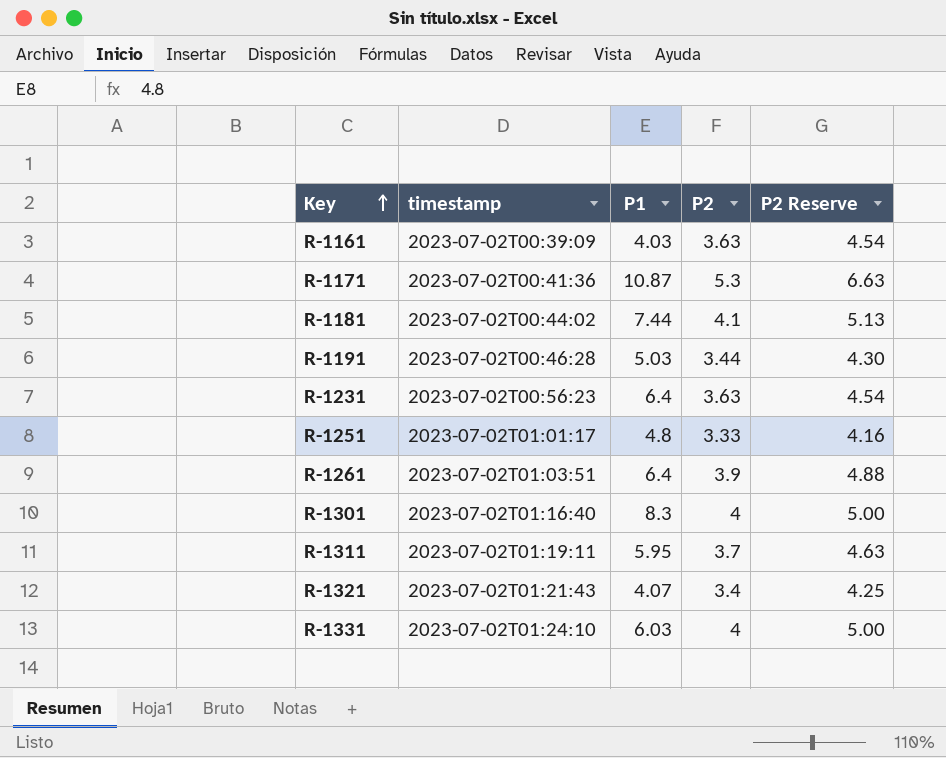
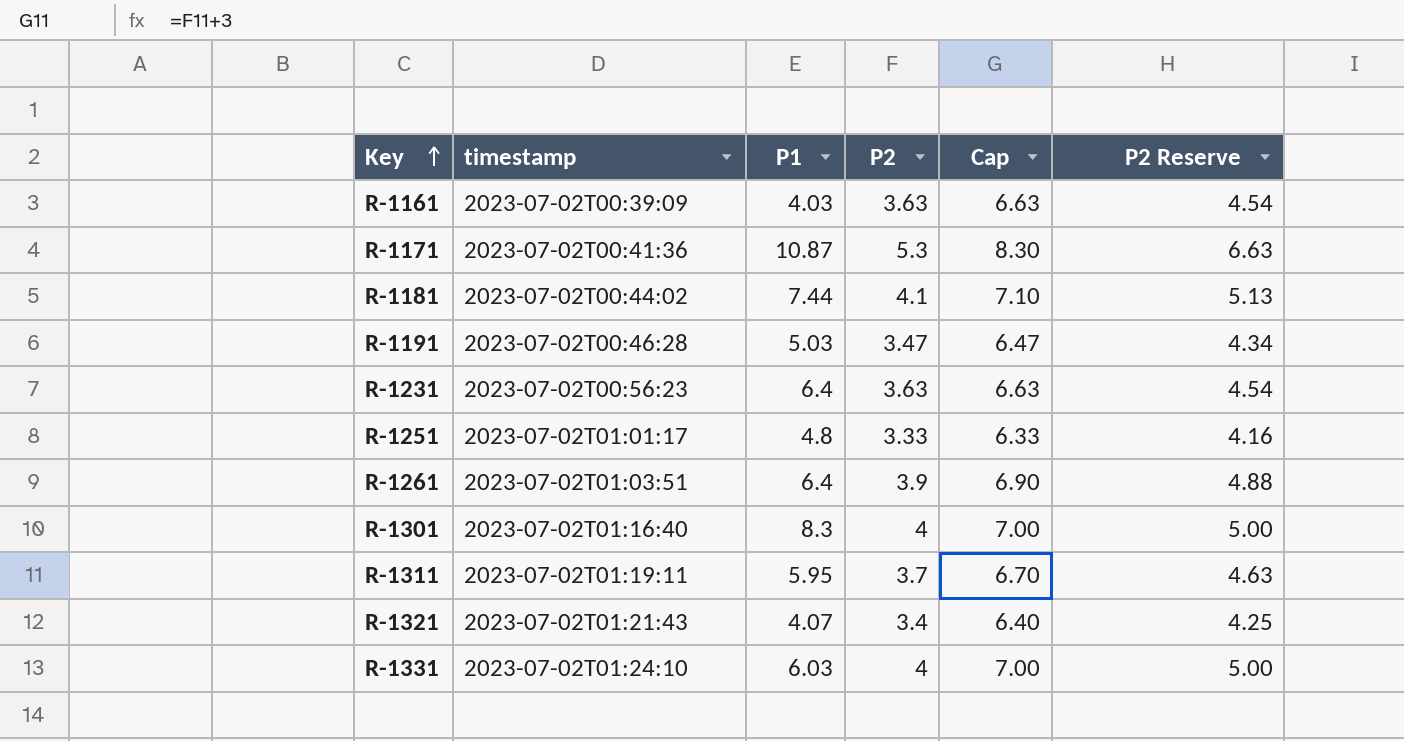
column Cap | formula: none -> [P2] + 3
R-1191 | P2: 3.44 -> 3.47
R-1191 | P2 Reserve: 4.30 -> 4.34

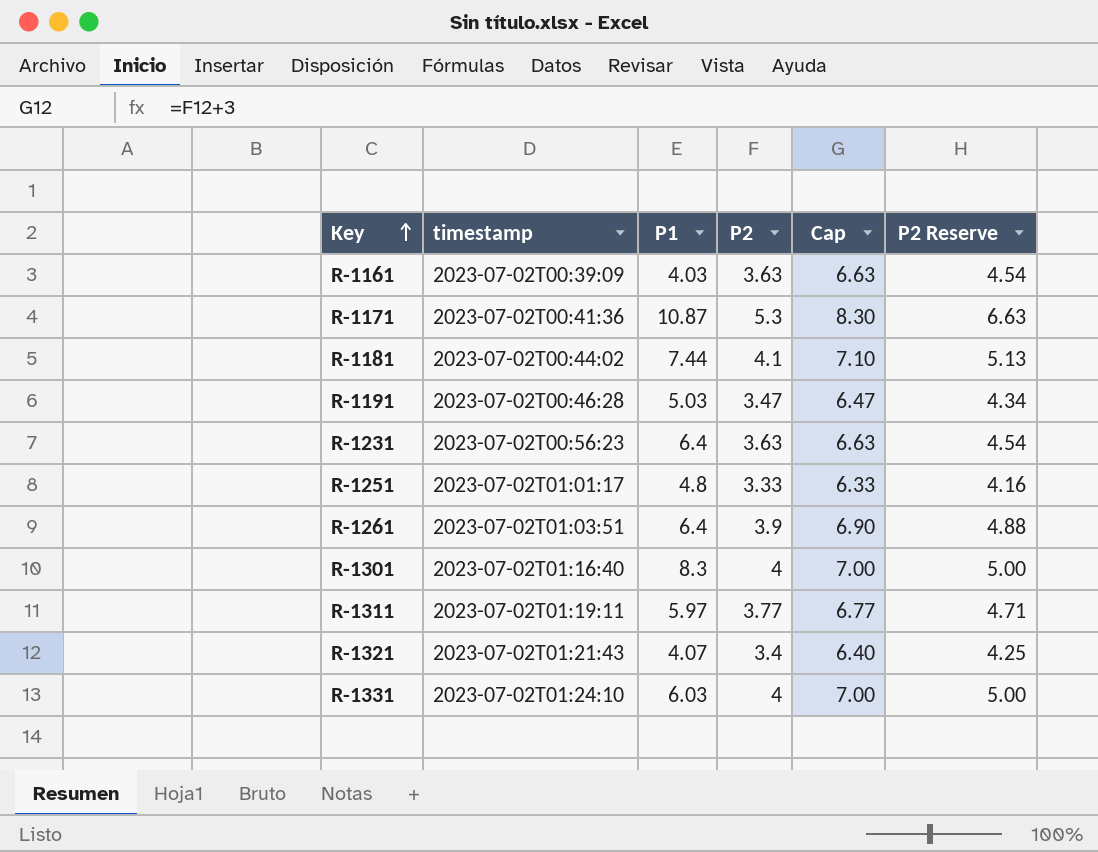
R-1311 | P1: 5.95 -> 5.97
R-1311 | P2: 3.7 -> 3.77
R-1311 | Cap: 6.70 -> 6.77
R-1311 | P2 Reserve: 4.63 -> 4.71

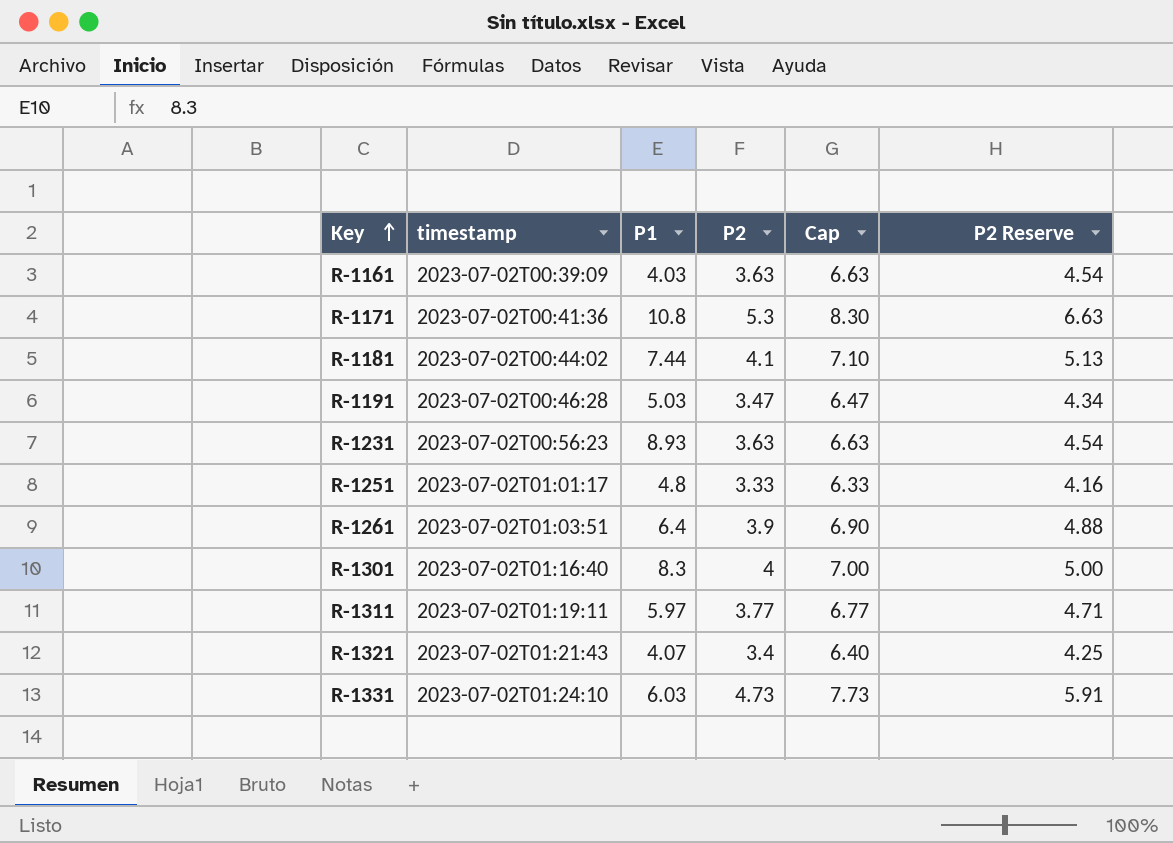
R-1171 | P1: 10.87 -> 10.8
R-1231 | P1: 6.4 -> 8.93
R-1331 | P2: 4 -> 4.73
R-1331 | Cap: 7.00 -> 7.73
R-1331 | P2 Reserve: 5.00 -> 5.91

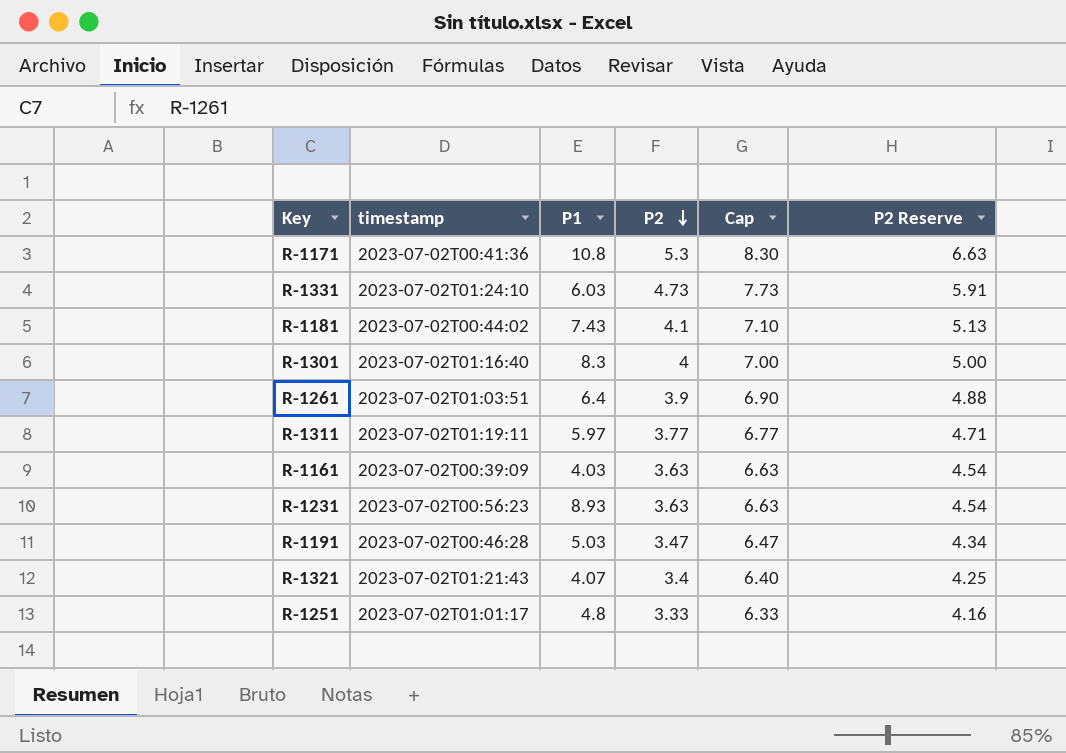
row order: Key ascending -> P2 descending
R-1181 | P1: 7.44 -> 7.43

